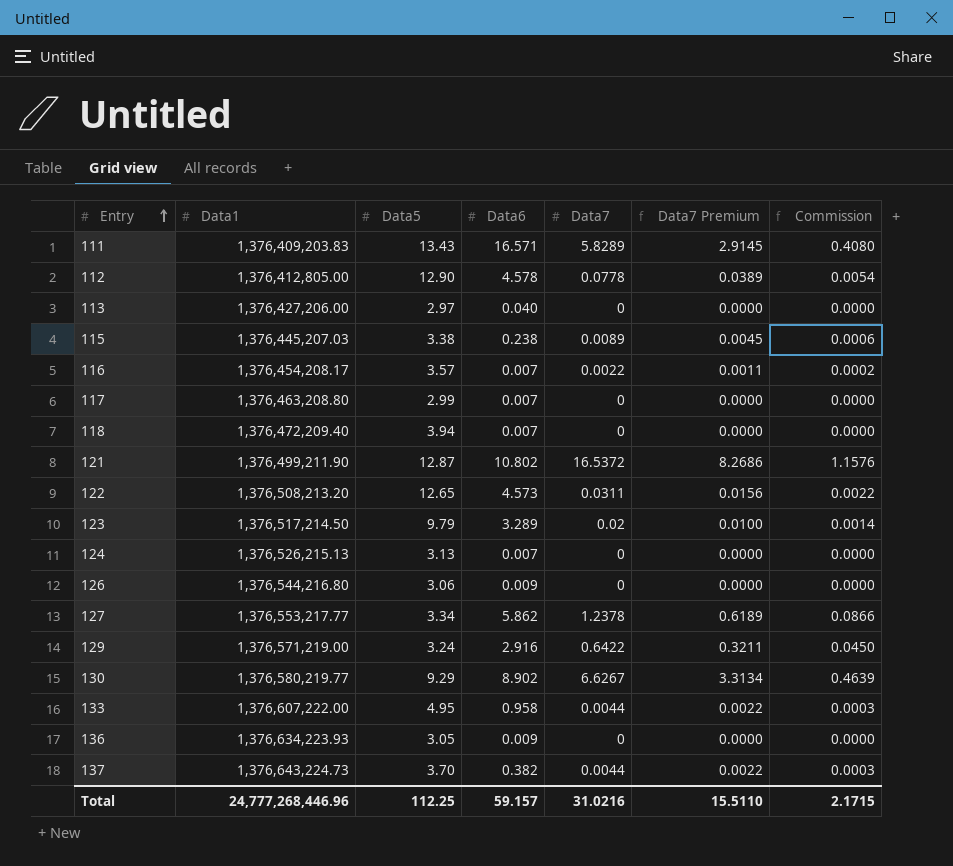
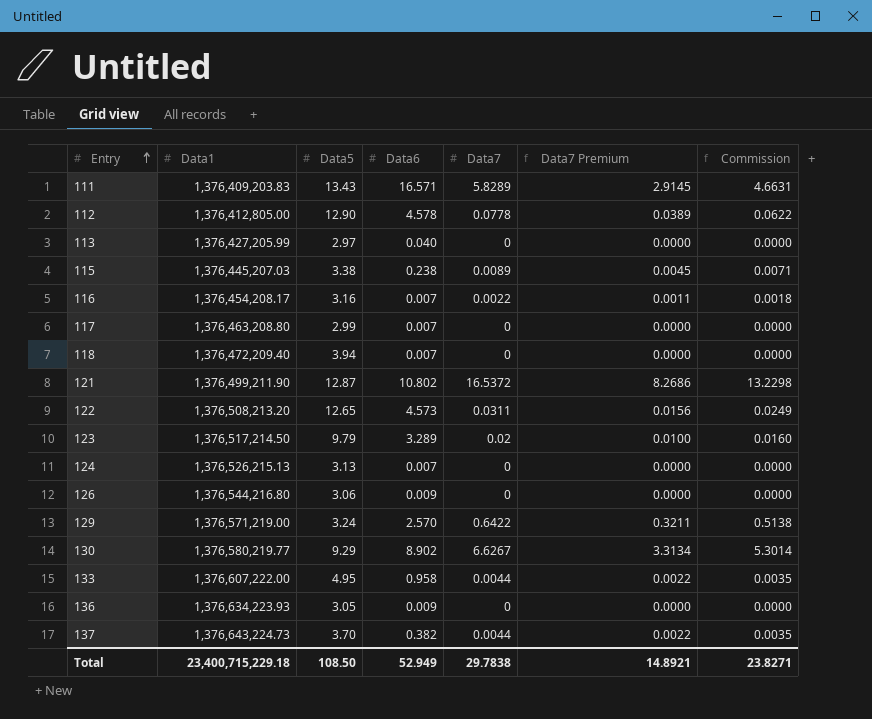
column Commission | formula: [Data7] * 0.07 -> [Data7] * 0.8
row 127: 1,376,553,217.77 | 3.34 | 5.862 | 1.2378 | 0.6189 | 0.0866 -> none
113 | Data1: 1,376,427,206.00 -> 1,376,427,205.99
116 | Data5: 3.57 -> 3.16
129 | Data6: 2.916 -> 2.570
Total | Data1: 24,777,268,446.96 -> 23,400,715,229.18
Total | Data5: 112.25 -> 108.50
Total | Data6: 59.157 -> 52.949
Total | Data7: 31.0216 -> 29.7838
Total | Data7 Premium: 15.5110 -> 14.8921
Total | Commission: 2.1715 -> 23.8271

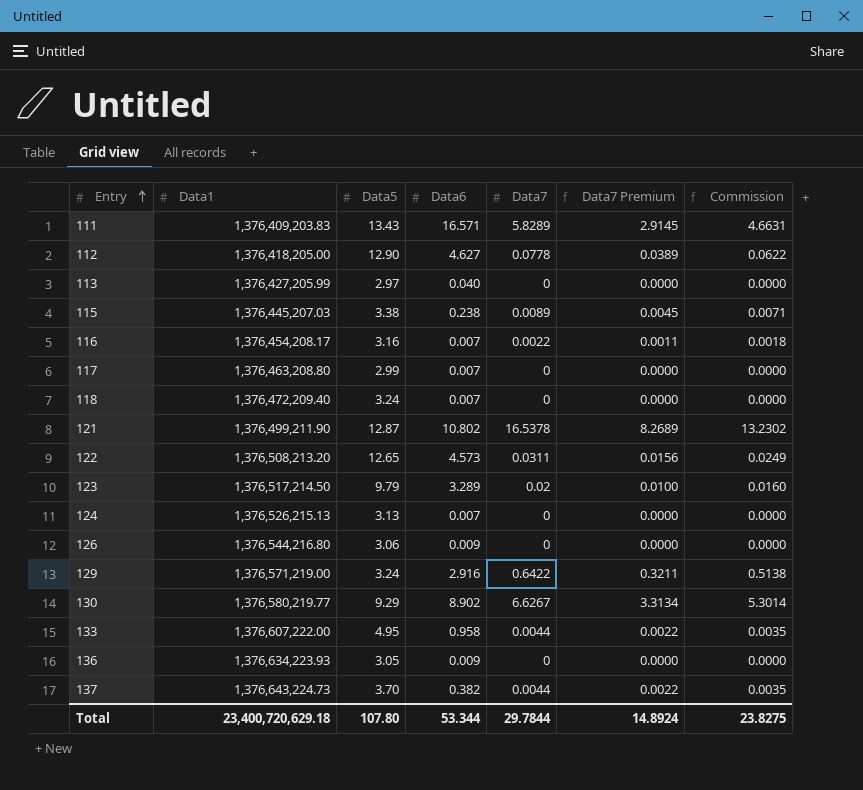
112 | Data1: 1,376,412,805.00 -> 1,376,418,205.00
112 | Data6: 4.578 -> 4.627
118 | Data5: 3.94 -> 3.24
121 | Data7: 16.5372 -> 16.5378
121 | Data7 Premium: 8.2686 -> 8.2689
121 | Commission: 13.2298 -> 13.2302
129 | Data6: 2.570 -> 2.916
Total | Data1: 23,400,715,229.18 -> 23,400,720,629.18
Total | Data5: 108.50 -> 107.80
Total | Data6: 52.949 -> 53.344
Total | Data7: 29.7838 -> 29.7844
Total | Data7 Premium: 14.8921 -> 14.8924
Total | Commission: 23.8271 -> 23.8275

